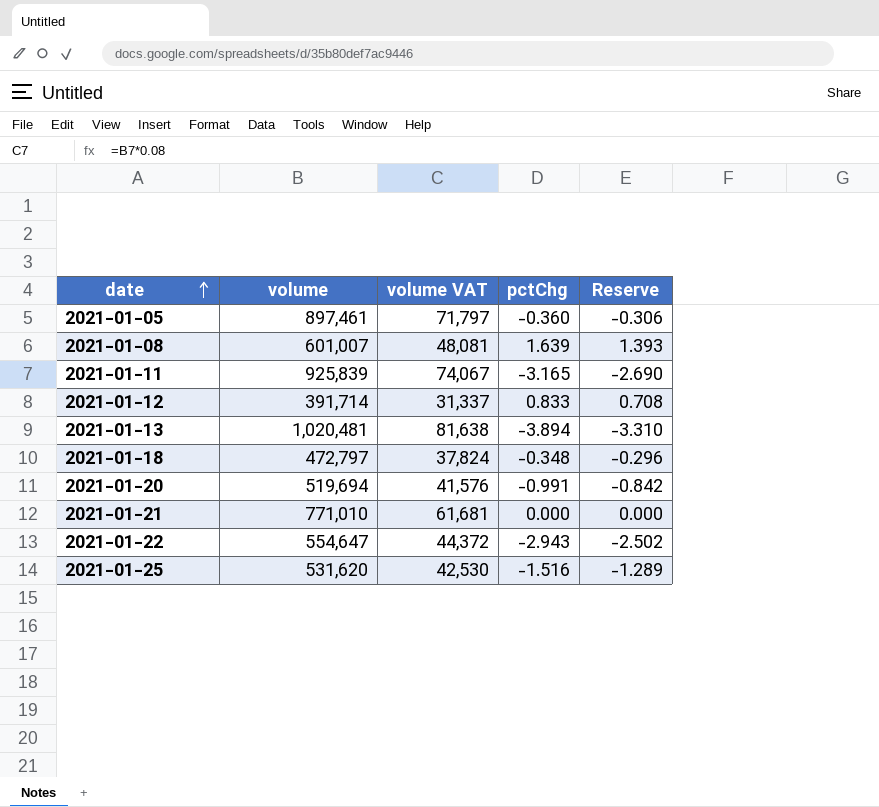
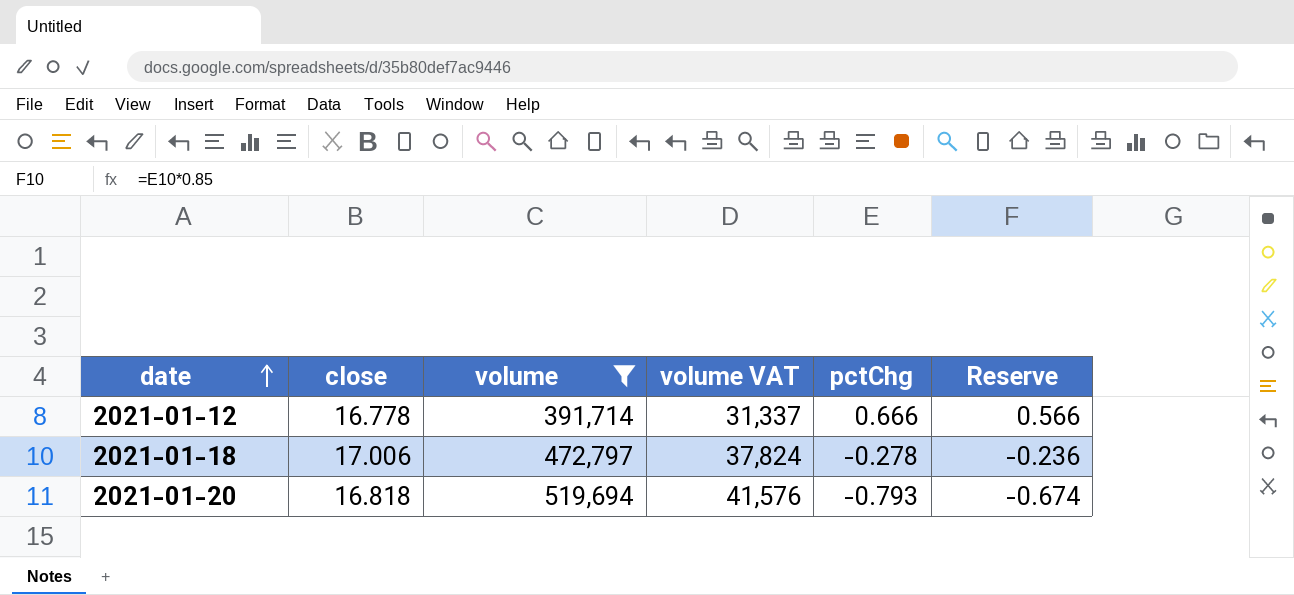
filter: none -> volume <= 519,694
column close | position: none -> 2
2021-01-12 | pctChg: 0.833 -> 0.666
2021-01-12 | Reserve: 0.708 -> 0.566
2021-01-18 | pctChg: -0.348 -> -0.278
2021-01-18 | Reserve: -0.296 -> -0.236
2021-01-20 | pctChg: -0.991 -> -0.793
2021-01-20 | Reserve: -0.842 -> -0.674

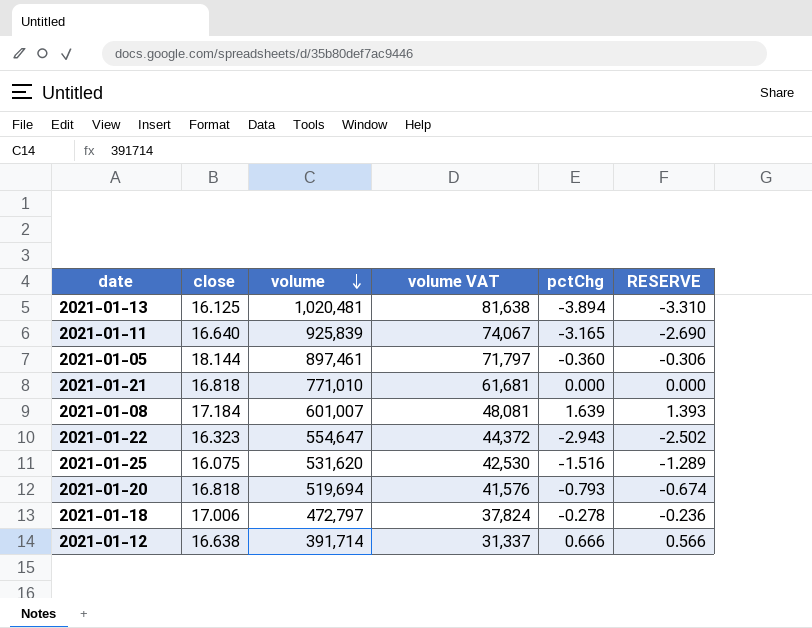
filter: volume <= 519,694 -> none
row order: date ascending -> volume descending
column name: Reserve -> RESERVE
2021-01-12 | close: 16.778 -> 16.638

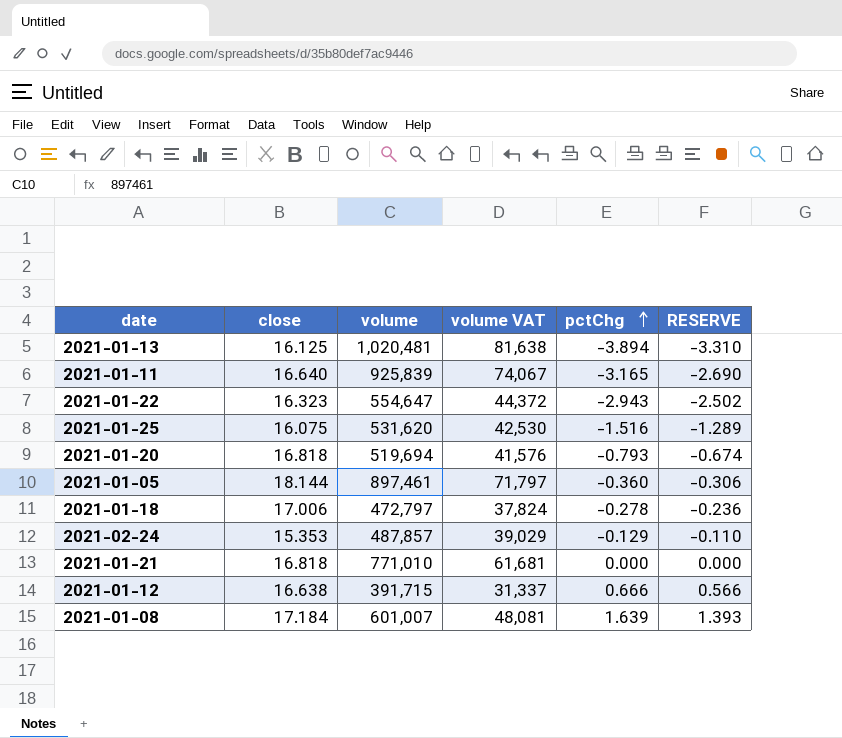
row order: volume descending -> pctChg ascending
row 2021-02-24: none -> 15.353 | 487,857 | 39,029 | -0.129 | -0.110
2021-01-12 | volume: 391,714 -> 391,715

